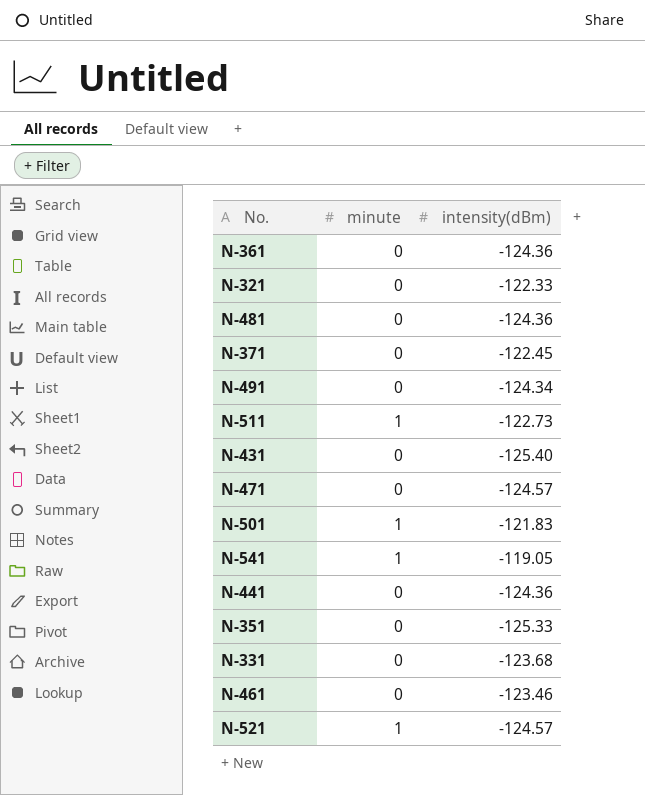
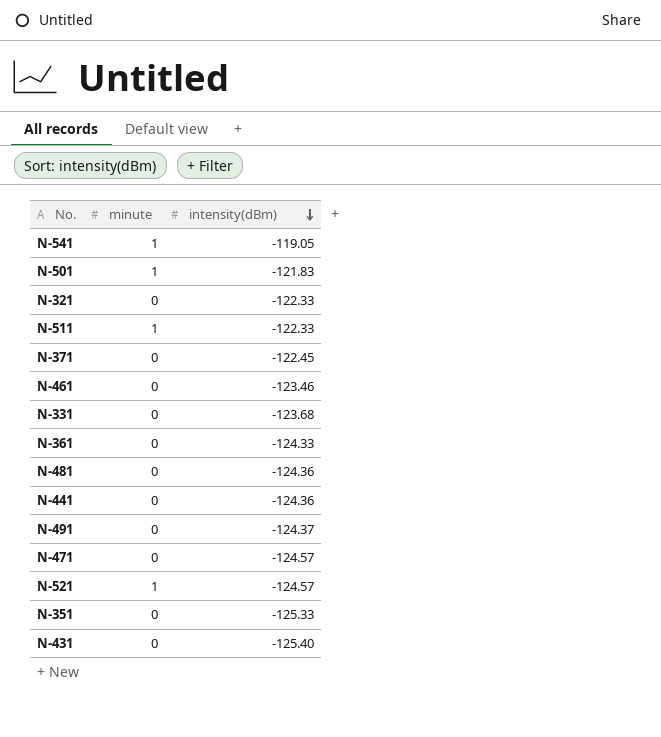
row order: none -> intensity(dBm) descending
N-511 | intensity(dBm): -122.73 -> -122.33
N-361 | intensity(dBm): -124.36 -> -124.33
N-491 | intensity(dBm): -124.34 -> -124.37

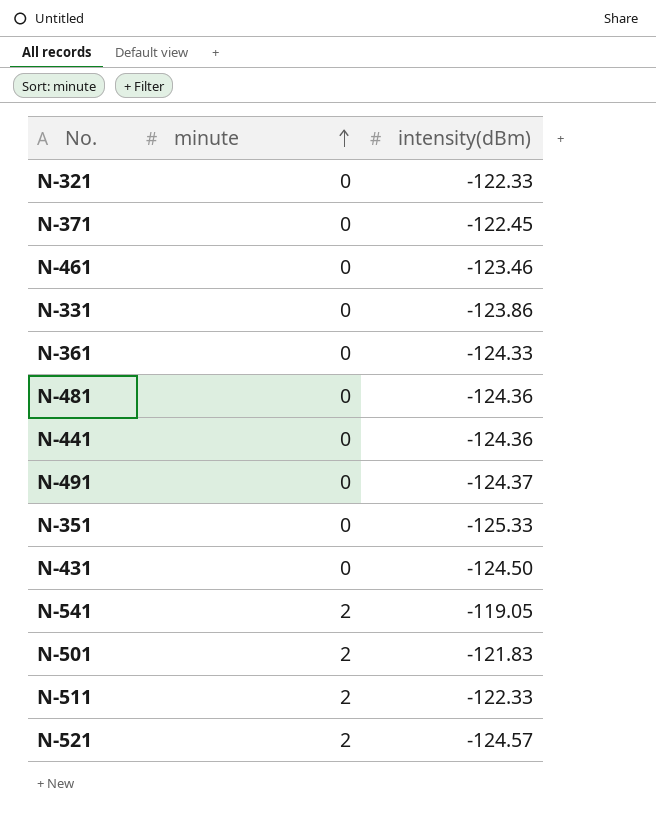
row order: intensity(dBm) descending -> minute ascending
row N-471: 0 | -124.57 -> none
N-331 | intensity(dBm): -123.68 -> -123.86
N-431 | intensity(dBm): -125.40 -> -124.50
N-541 | minute: 1 -> 2
N-501 | minute: 1 -> 2
N-511 | minute: 1 -> 2
N-521 | minute: 1 -> 2

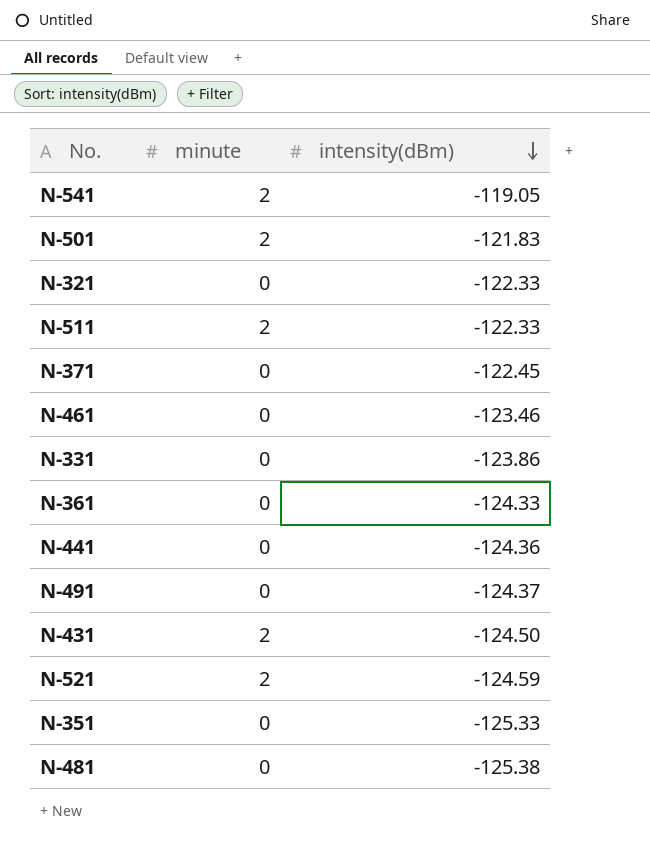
row order: minute ascending -> intensity(dBm) descending
N-431 | minute: 0 -> 2
N-521 | intensity(dBm): -124.57 -> -124.59
N-481 | intensity(dBm): -124.36 -> -125.38

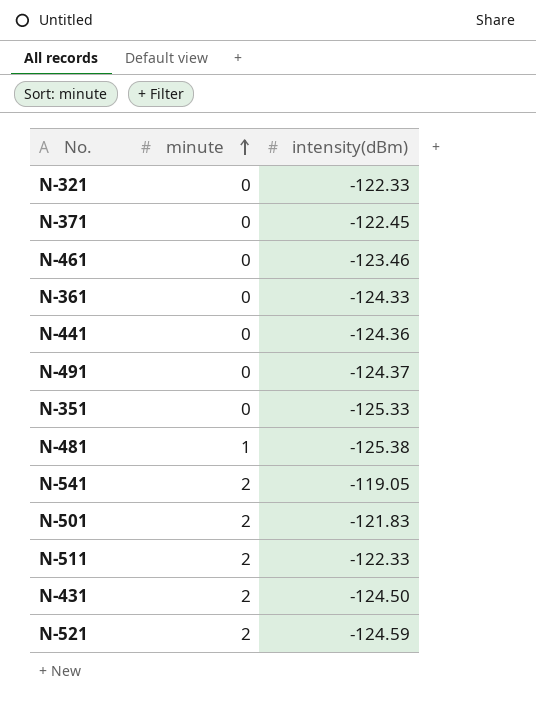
row order: intensity(dBm) descending -> minute ascending
row N-331: 0 | -123.86 -> none
N-481 | minute: 0 -> 1

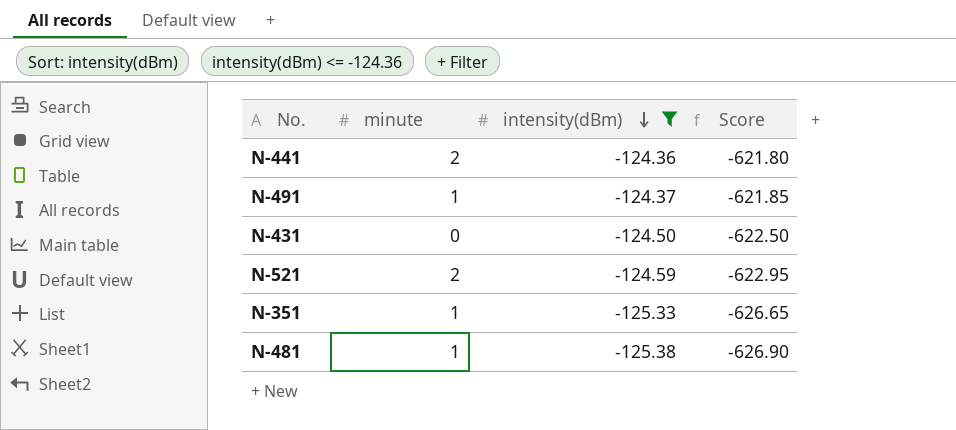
filter: none -> intensity(dBm) <= -124.36
row order: minute ascending -> intensity(dBm) descending
column Score | formula: none -> [intensity(dBm)] * 5
N-441 | minute: 0 -> 2
N-491 | minute: 0 -> 1
N-431 | minute: 2 -> 0
N-351 | minute: 0 -> 1

